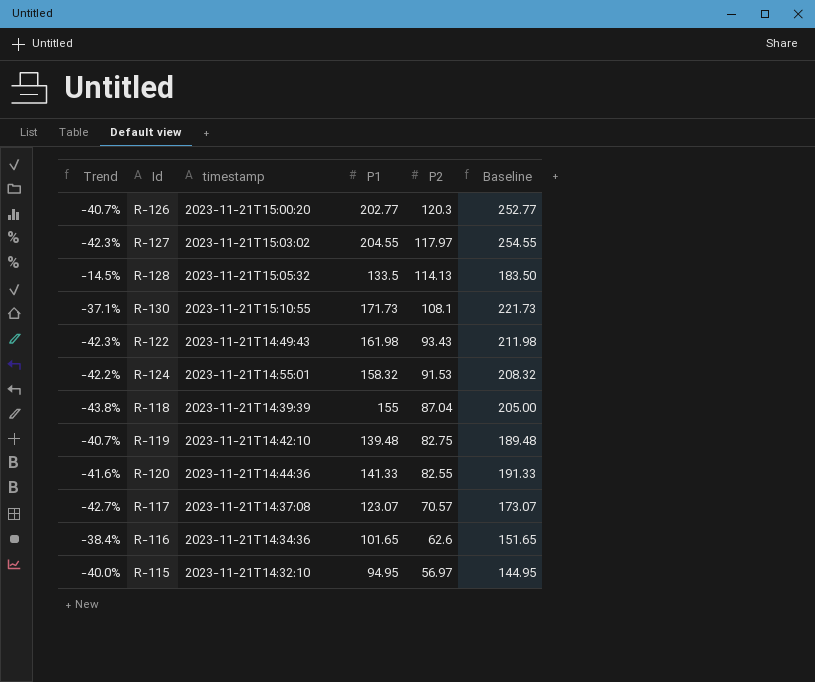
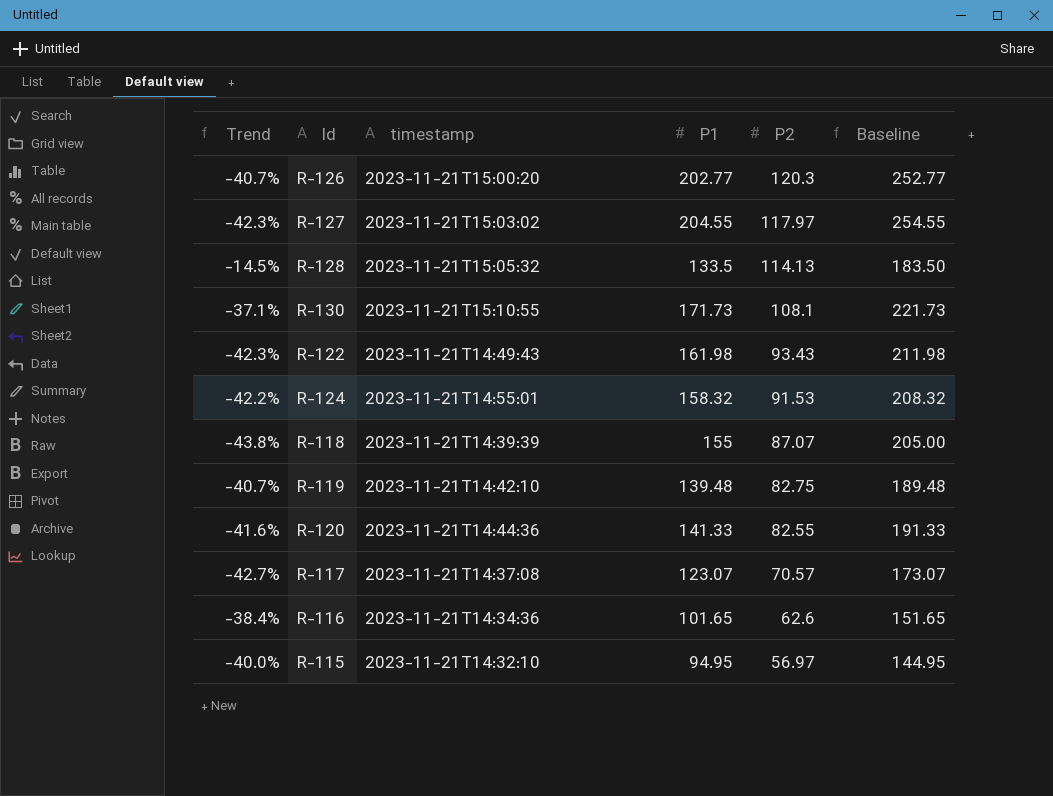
R-118 | P2: 87.04 -> 87.07

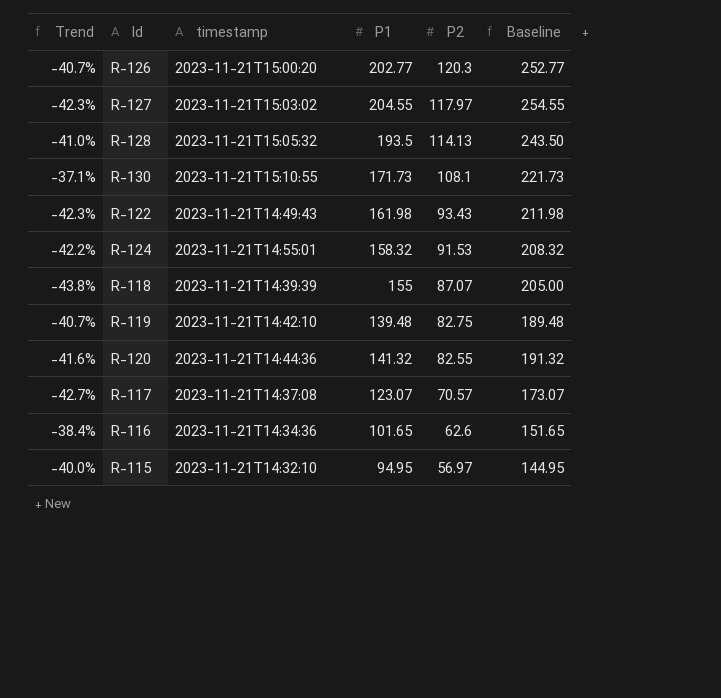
R-128 | Trend: -14.5% -> -41.0%
R-128 | P1: 133.5 -> 193.5
R-128 | Baseline: 183.50 -> 243.50
R-120 | P1: 141.33 -> 141.32
R-120 | Baseline: 191.33 -> 191.32

